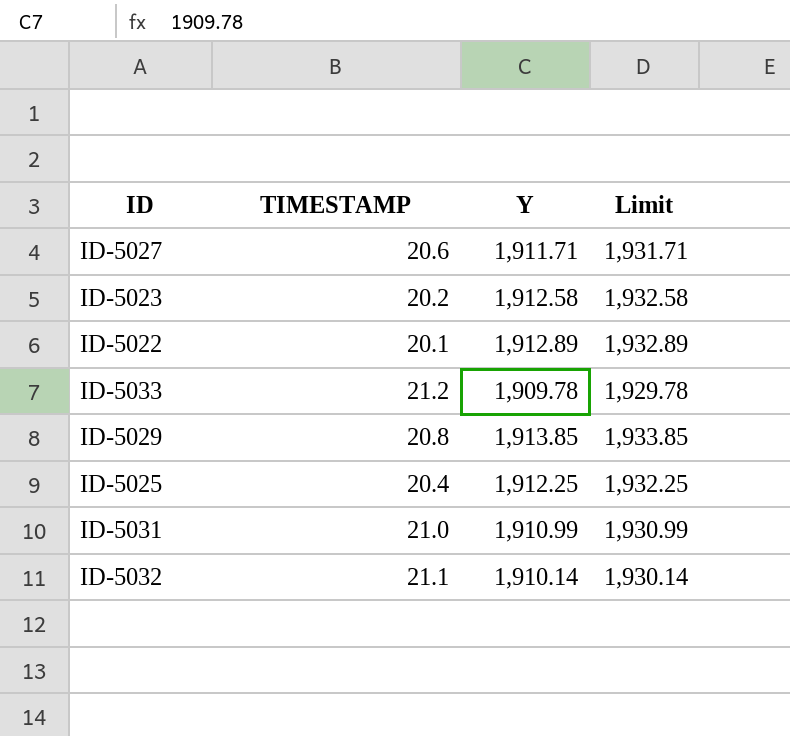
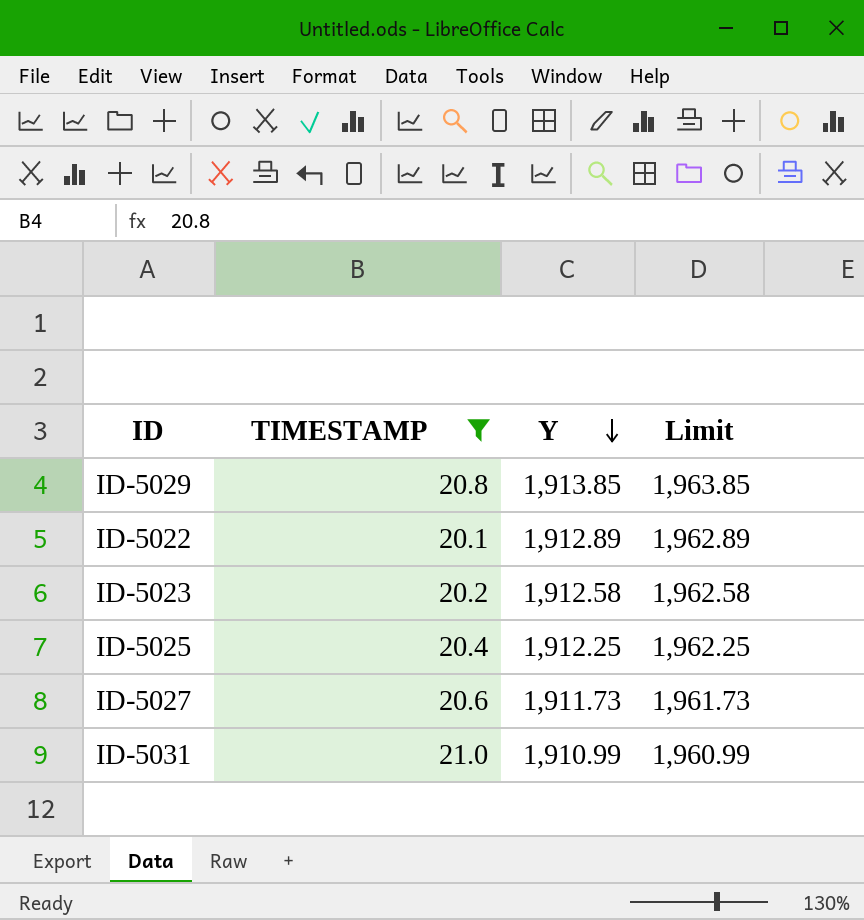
filter: none -> TIMESTAMP <= 21.0
row order: none -> Y descending
column Limit | formula: [Y] + 20 -> [Y] + 50
ID-5027 | Y: 1,911.71 -> 1,911.73

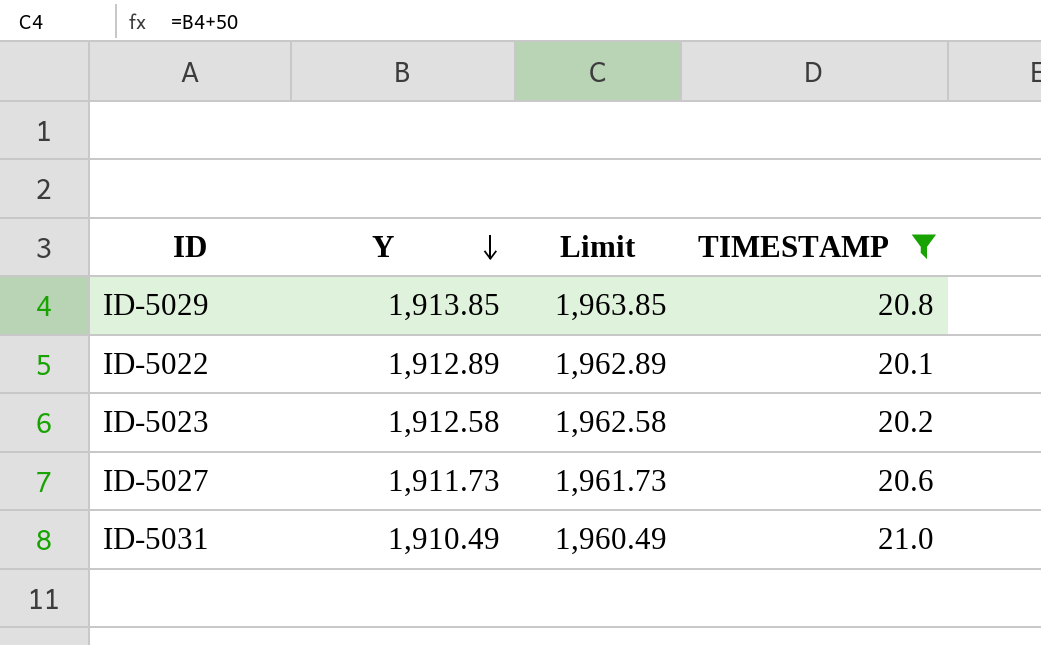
column TIMESTAMP | position: 2 -> 4
row ID-5025: 20.4 | 1,912.25 | 1,962.25 -> none
ID-5031 | Y: 1,910.99 -> 1,910.49
ID-5031 | Limit: 1,960.99 -> 1,960.49

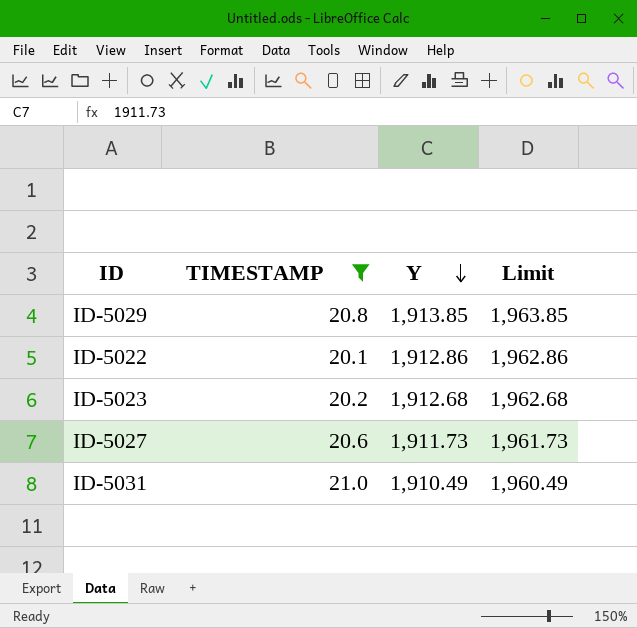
column TIMESTAMP | position: 4 -> 2
ID-5022 | Y: 1,912.89 -> 1,912.86
ID-5022 | Limit: 1,962.89 -> 1,962.86
ID-5023 | Y: 1,912.58 -> 1,912.68
ID-5023 | Limit: 1,962.58 -> 1,962.68

